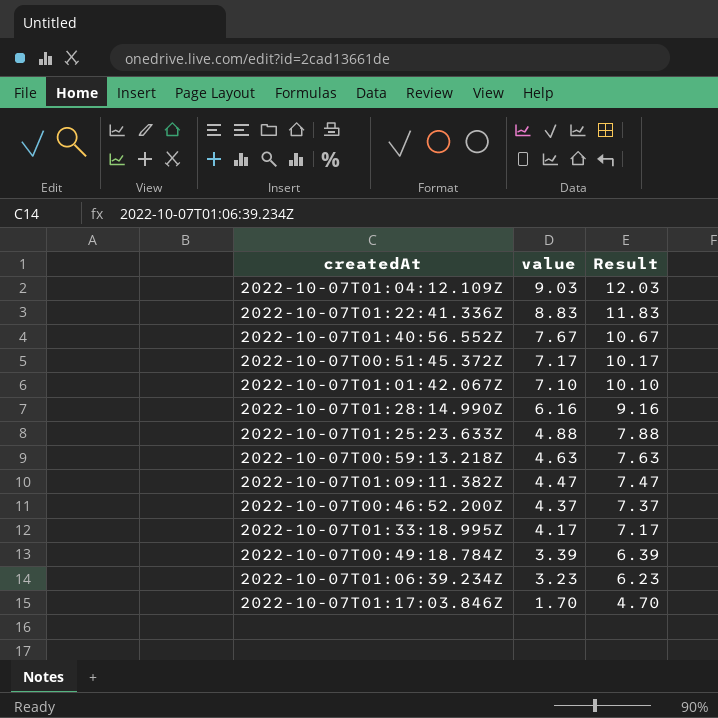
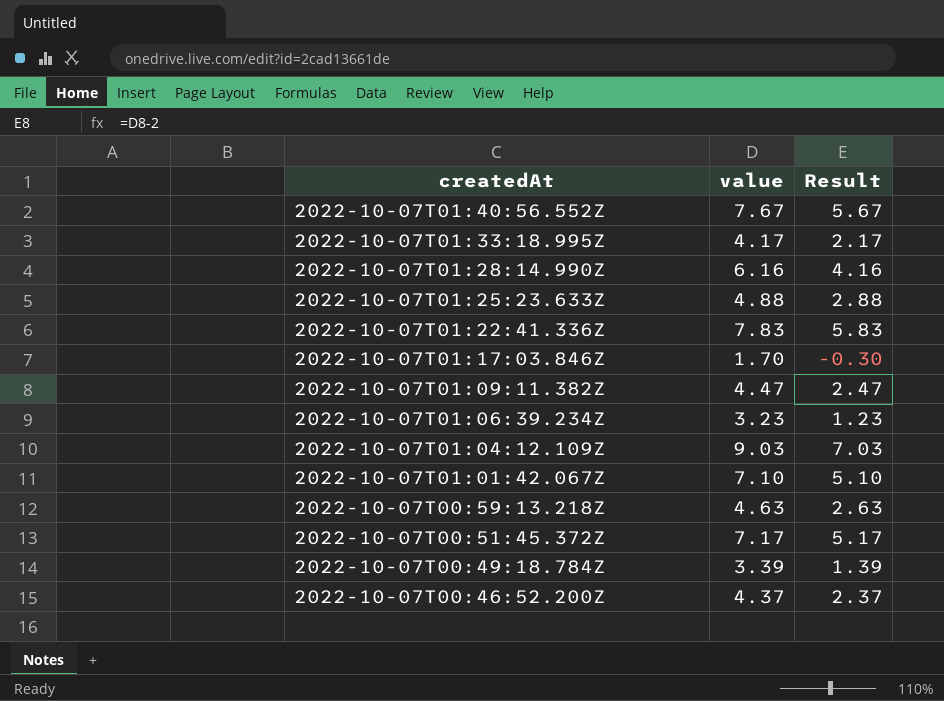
row order: value descending -> createdAt descending
column Result | formula: [value] + 3 -> [value] - 2
2022-10-07T01:22:41.336Z | value: 8.83 -> 7.83

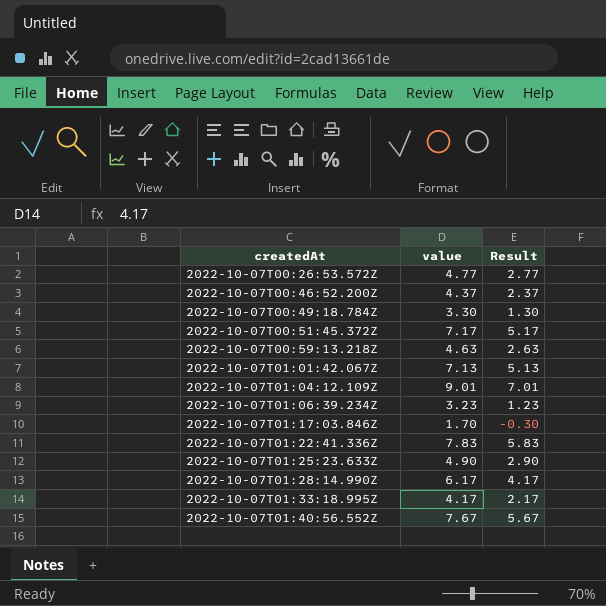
row order: createdAt descending -> createdAt ascending
row 2022-10-07T01:09:11.382Z: 4.47 | 2.47 -> none
row 2022-10-07T00:26:53.572Z: none -> 4.77 | 2.77
2022-10-07T00:49:18.784Z | value: 3.39 -> 3.30
2022-10-07T00:49:18.784Z | Result: 1.39 -> 1.30
2022-10-07T01:01:42.067Z | value: 7.10 -> 7.13
2022-10-07T01:01:42.067Z | Result: 5.10 -> 5.13
2022-10-07T01:04:12.109Z | value: 9.03 -> 9.01
2022-10-07T01:04:12.109Z | Result: 7.03 -> 7.01
2022-10-07T01:25:23.633Z | value: 4.88 -> 4.90
2022-10-07T01:25:23.633Z | Result: 2.88 -> 2.90
2022-10-07T01:28:14.990Z | value: 6.16 -> 6.17
2022-10-07T01:28:14.990Z | Result: 4.16 -> 4.17

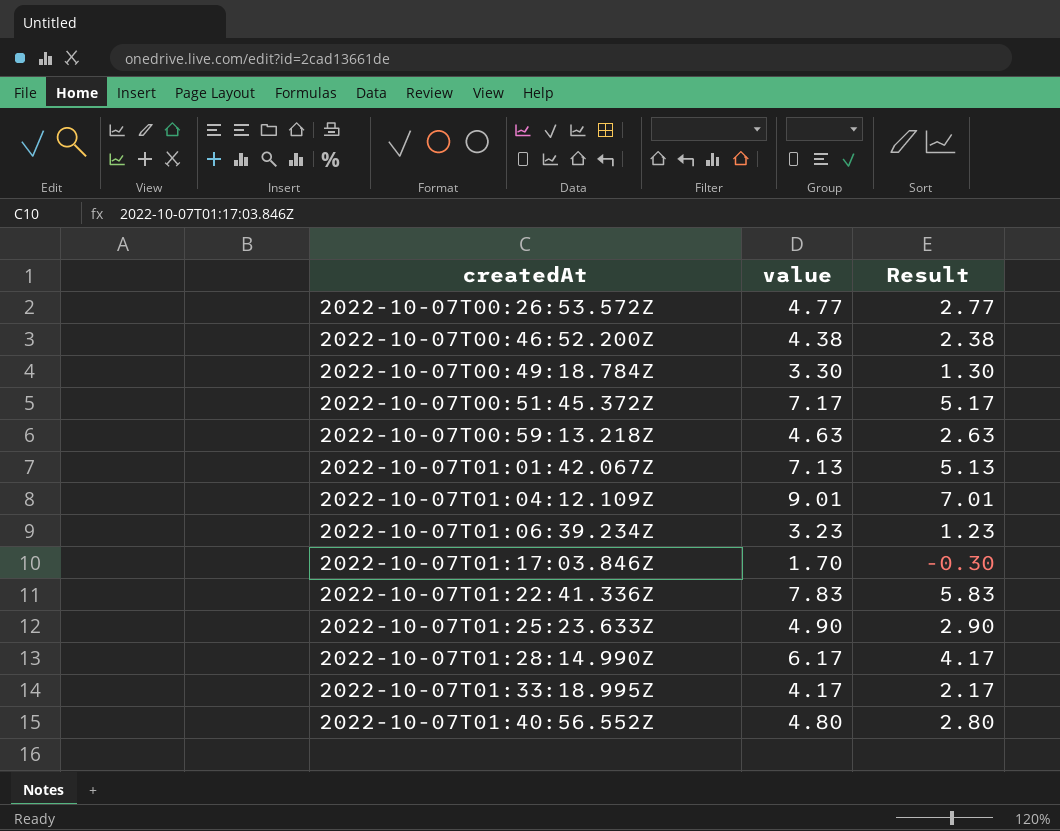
2022-10-07T00:46:52.200Z | value: 4.37 -> 4.38
2022-10-07T00:46:52.200Z | Result: 2.37 -> 2.38
2022-10-07T01:40:56.552Z | value: 7.67 -> 4.80
2022-10-07T01:40:56.552Z | Result: 5.67 -> 2.80

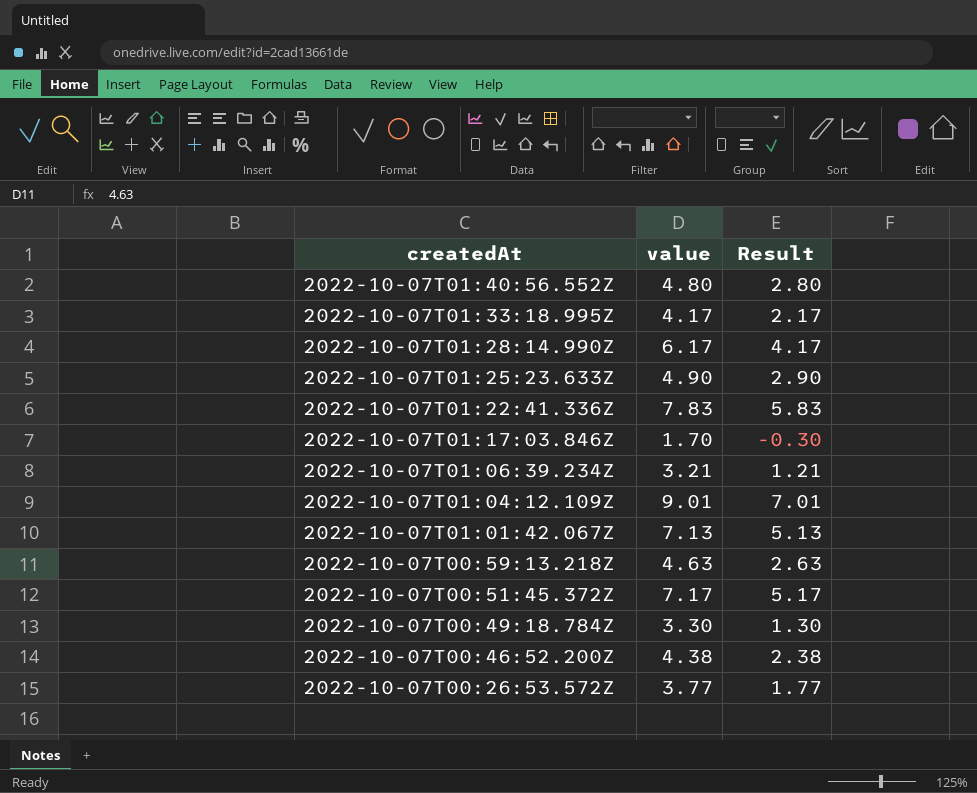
row order: createdAt ascending -> createdAt descending
2022-10-07T01:06:39.234Z | value: 3.23 -> 3.21
2022-10-07T01:06:39.234Z | Result: 1.23 -> 1.21
2022-10-07T00:26:53.572Z | value: 4.77 -> 3.77
2022-10-07T00:26:53.572Z | Result: 2.77 -> 1.77

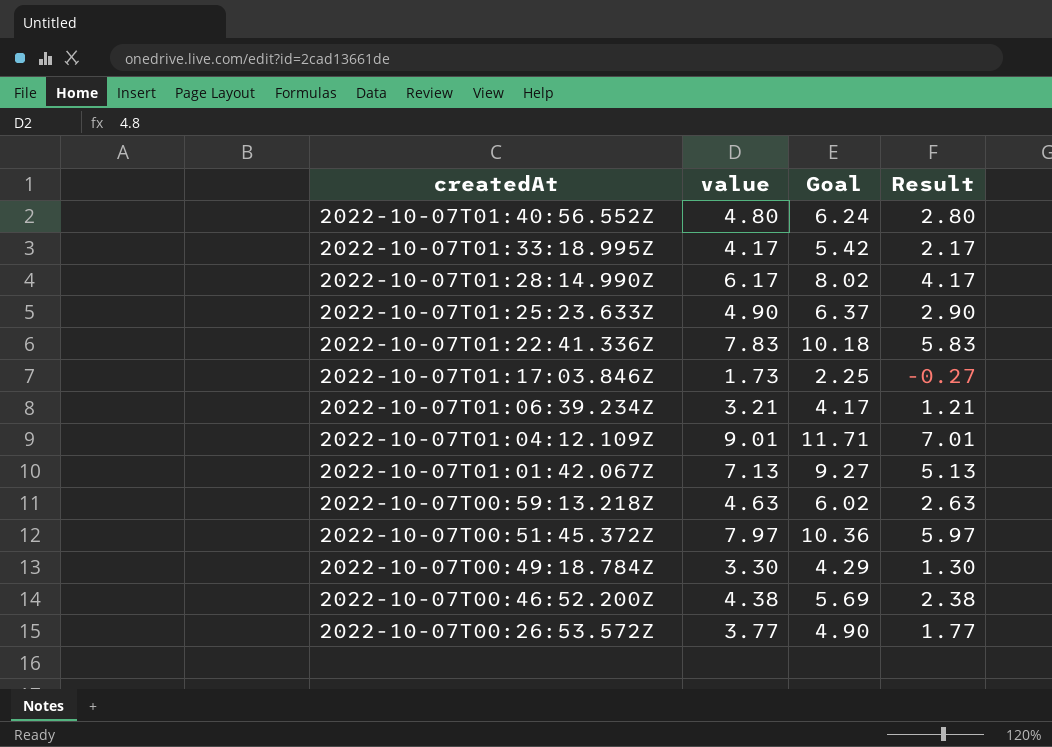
column Goal | formula: none -> [value] * 1.3
2022-10-07T01:17:03.846Z | value: 1.70 -> 1.73
2022-10-07T01:17:03.846Z | Result: -0.30 -> -0.27
2022-10-07T00:51:45.372Z | value: 7.17 -> 7.97
2022-10-07T00:51:45.372Z | Result: 5.17 -> 5.97

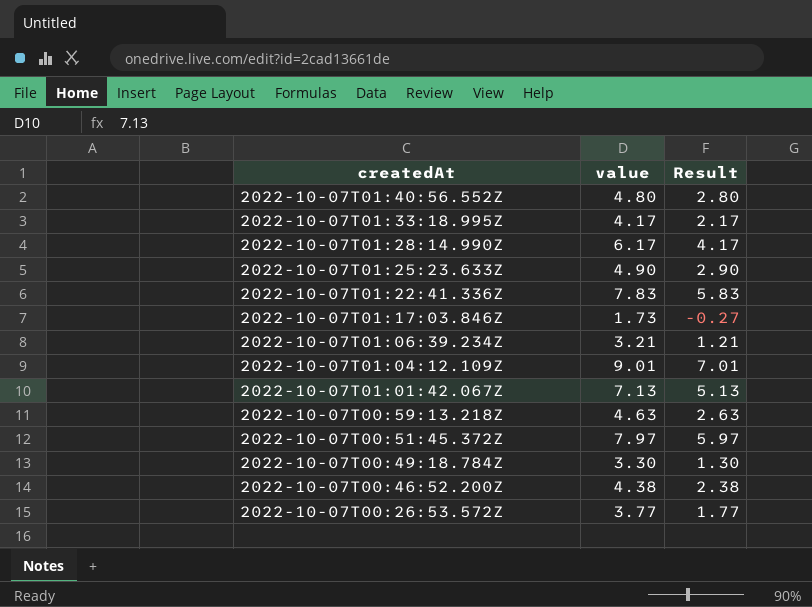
column Goal | formula: [value] * 1.3 -> none

